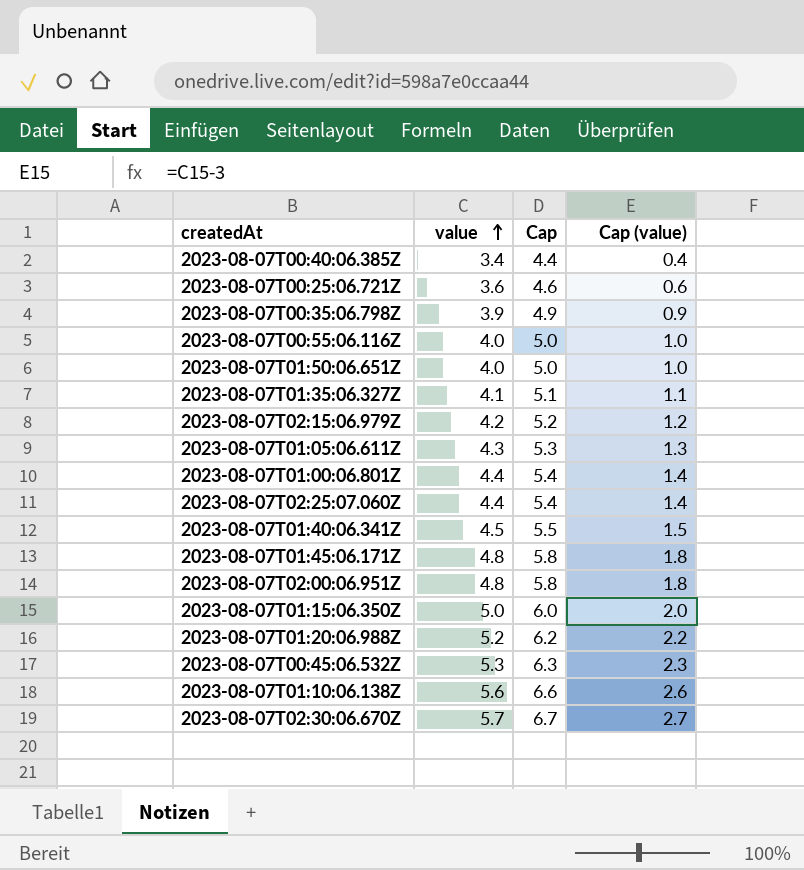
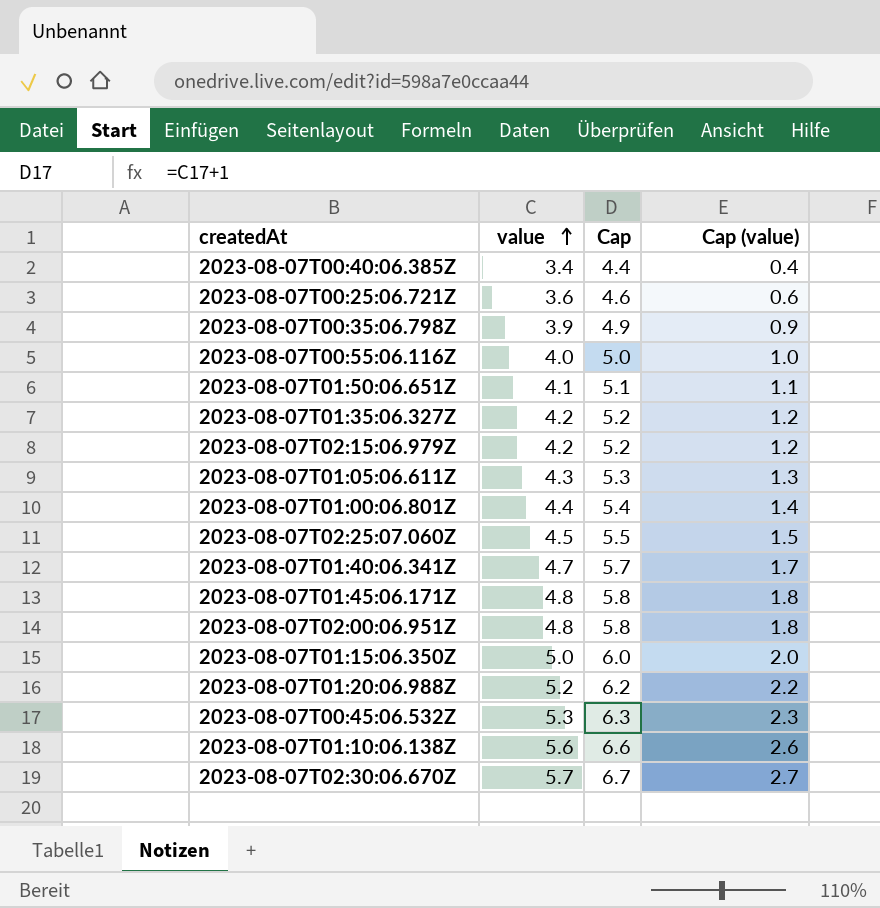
2023-08-07T01:50:06.651Z | value: 4.0 -> 4.1
2023-08-07T01:50:06.651Z | Cap: 5.0 -> 5.1
2023-08-07T01:50:06.651Z | Cap (value): 1.0 -> 1.1
2023-08-07T01:35:06.327Z | value: 4.1 -> 4.2
2023-08-07T01:35:06.327Z | Cap: 5.1 -> 5.2
2023-08-07T01:35:06.327Z | Cap (value): 1.1 -> 1.2
2023-08-07T02:25:07.060Z | value: 4.4 -> 4.5
2023-08-07T02:25:07.060Z | Cap: 5.4 -> 5.5
2023-08-07T02:25:07.060Z | Cap (value): 1.4 -> 1.5
2023-08-07T01:40:06.341Z | value: 4.5 -> 4.7
2023-08-07T01:40:06.341Z | Cap: 5.5 -> 5.7
2023-08-07T01:40:06.341Z | Cap (value): 1.5 -> 1.7

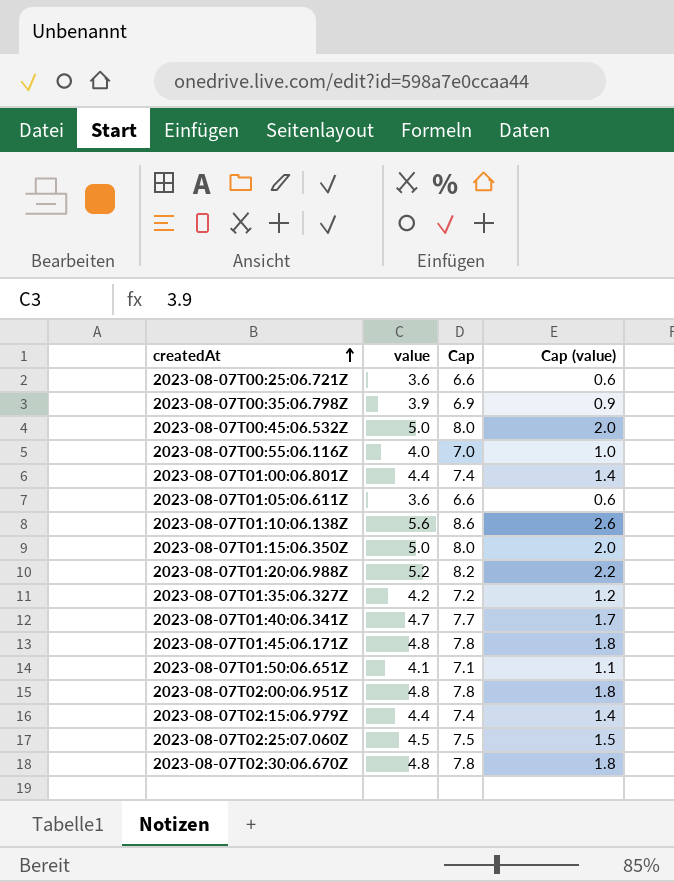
row order: value ascending -> createdAt ascending
column Cap | formula: [value] + 1 -> [value] + 3
row 2023-08-07T00:40:06.385Z: 3.4 | 4.4 | 0.4 -> none
2023-08-07T00:45:06.532Z | value: 5.3 -> 5.0
2023-08-07T00:45:06.532Z | Cap (value): 2.3 -> 2.0
2023-08-07T01:05:06.611Z | value: 4.3 -> 3.6
2023-08-07T01:05:06.611Z | Cap (value): 1.3 -> 0.6
2023-08-07T02:15:06.979Z | value: 4.2 -> 4.4
2023-08-07T02:15:06.979Z | Cap (value): 1.2 -> 1.4
2023-08-07T02:30:06.670Z | value: 5.7 -> 4.8
2023-08-07T02:30:06.670Z | Cap (value): 2.7 -> 1.8

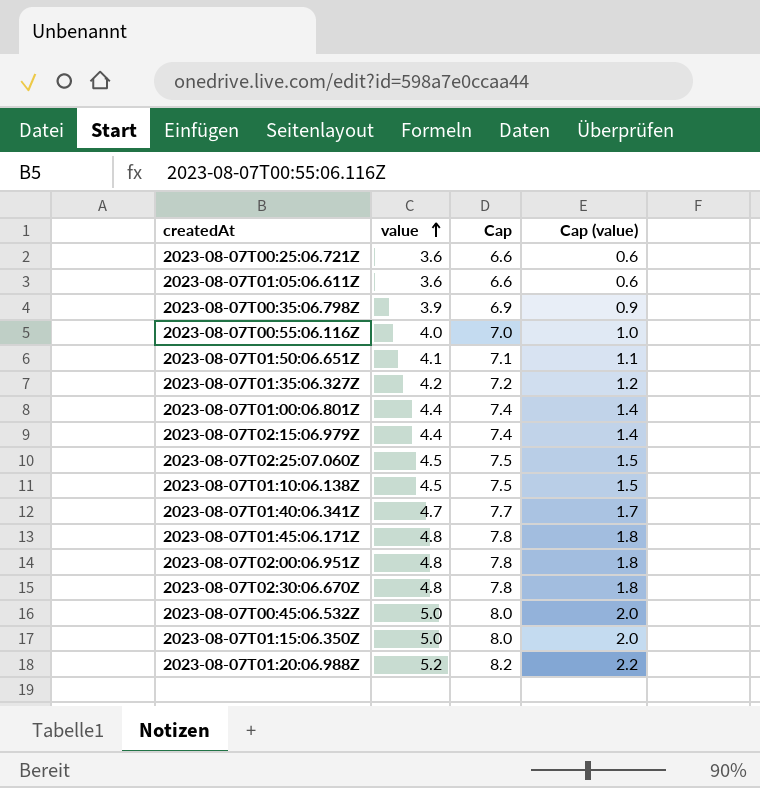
row order: createdAt ascending -> value ascending
2023-08-07T01:10:06.138Z | value: 5.6 -> 4.5
2023-08-07T01:10:06.138Z | Cap: 8.6 -> 7.5
2023-08-07T01:10:06.138Z | Cap (value): 2.6 -> 1.5

